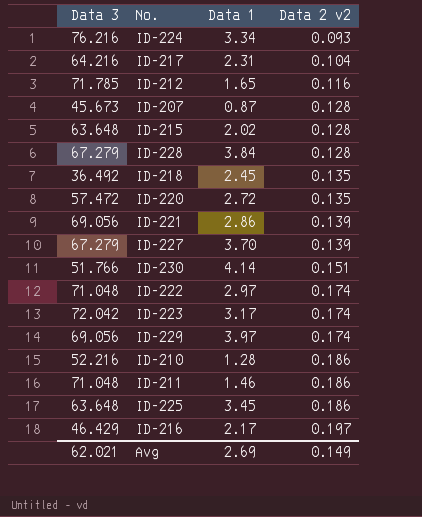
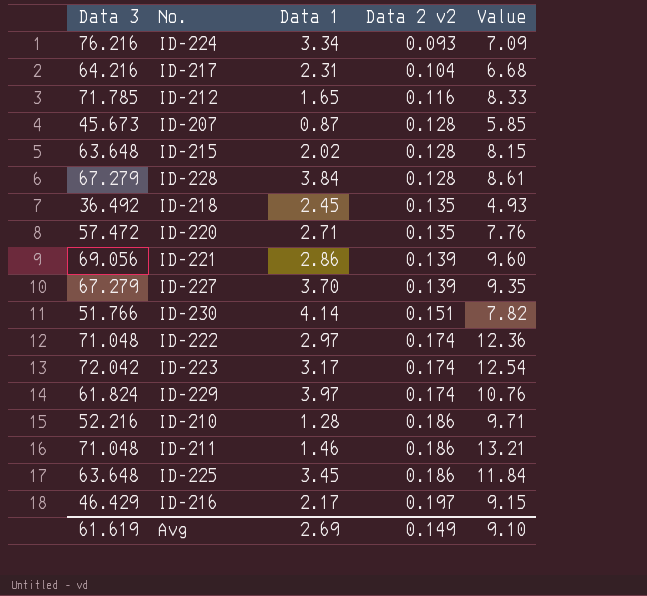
column Value | formula: none -> [Data 3] * [Data 2 v2]
ID-220 | Data 1: 2.72 -> 2.71
ID-229 | Data 3: 69.056 -> 61.824
Avg | Data 3: 62.021 -> 61.619

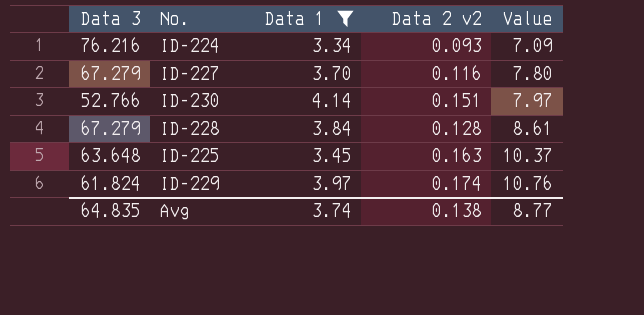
filter: none -> Data 1 >= 3.34
row order: Data 2 v2 ascending -> Value ascending
ID-227 | Data 2 v2: 0.139 -> 0.116
ID-227 | Value: 9.35 -> 7.80
ID-230 | Data 3: 51.766 -> 52.766
ID-230 | Value: 7.82 -> 7.97
ID-225 | Data 2 v2: 0.186 -> 0.163
ID-225 | Value: 11.84 -> 10.37
Avg | Data 3: 61.619 -> 64.835
Avg | Data 1: 2.69 -> 3.74
Avg | Data 2 v2: 0.149 -> 0.138
Avg | Value: 9.10 -> 8.77

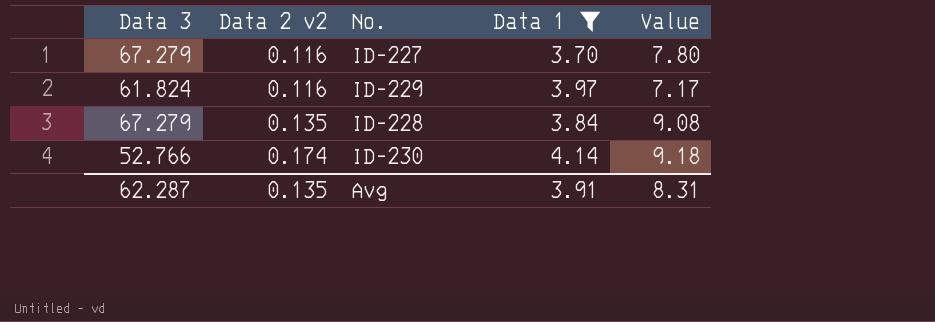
row order: Value ascending -> Data 2 v2 ascending
column Data 2 v2 | position: 4 -> 2
row ID-224: 76.216 | 3.34 | 0.093 | 7.09 -> none
row ID-225: 63.648 | 3.45 | 0.163 | 10.37 -> none
ID-229 | Data 2 v2: 0.174 -> 0.116
ID-229 | Value: 10.76 -> 7.17
ID-228 | Data 2 v2: 0.128 -> 0.135
ID-228 | Value: 8.61 -> 9.08
ID-230 | Data 2 v2: 0.151 -> 0.174
ID-230 | Value: 7.97 -> 9.18
Avg | Data 3: 64.835 -> 62.287
Avg | Data 2 v2: 0.138 -> 0.135
Avg | Data 1: 3.74 -> 3.91
Avg | Value: 8.77 -> 8.31

